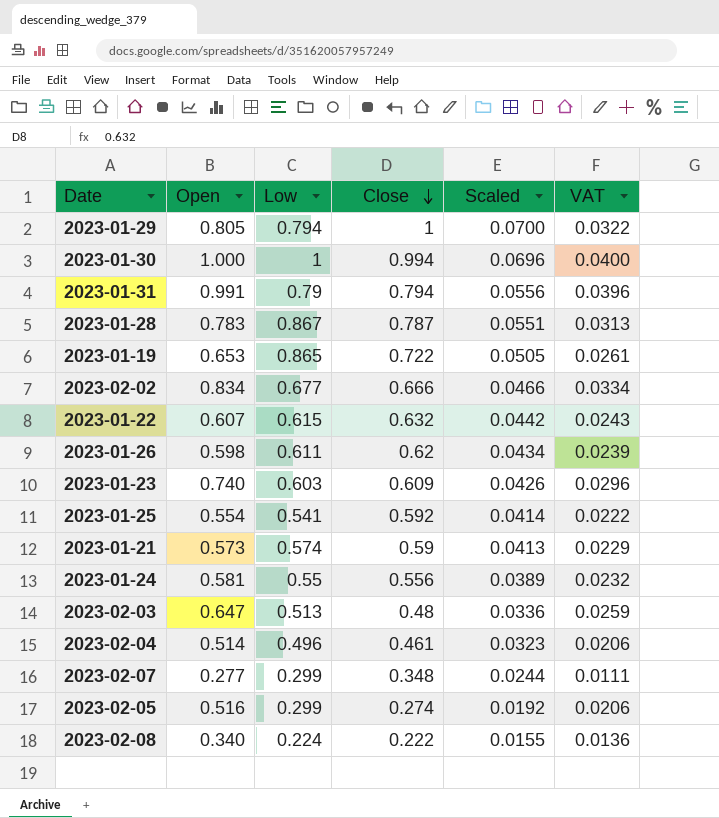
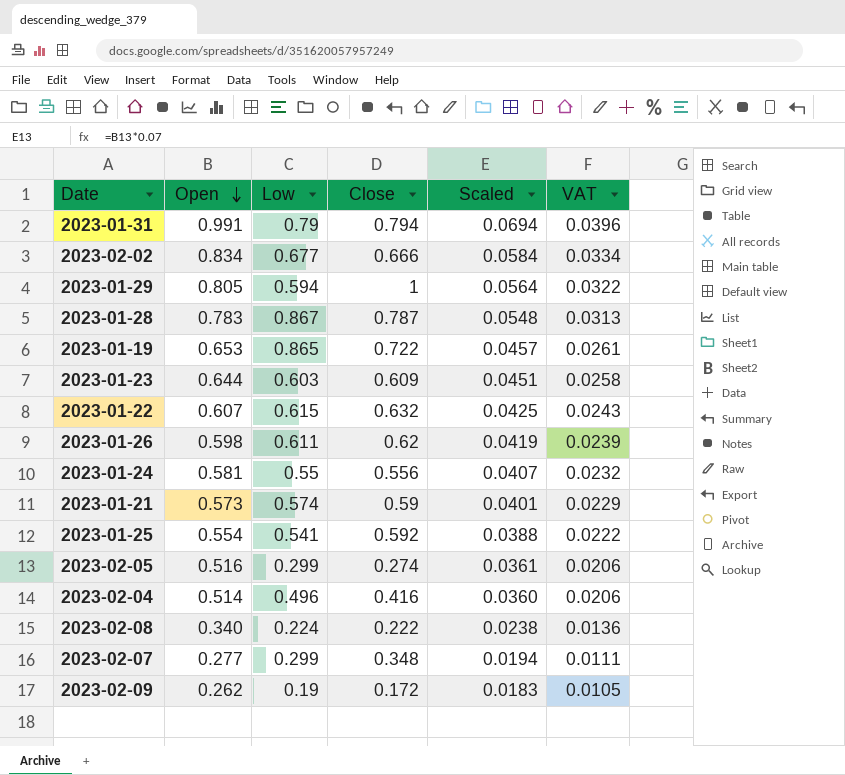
row order: Close descending -> Open descending
column Scaled | formula: [Close] * 0.07 -> [Open] * 0.07
row 2023-01-30: 1.000 | 1 | 0.994 | 0.0696 | 0.0400 -> none
row 2023-02-03: 0.647 | 0.513 | 0.48 | 0.0336 | 0.0259 -> none
2023-01-29 | Low: 0.794 -> 0.594
2023-01-23 | Open: 0.740 -> 0.644
2023-01-23 | VAT: 0.0296 -> 0.0258
2023-02-04 | Close: 0.461 -> 0.416
row 2023-02-09: none -> 0.262 | 0.19 | 0.172 | 0.0183 | 0.0105

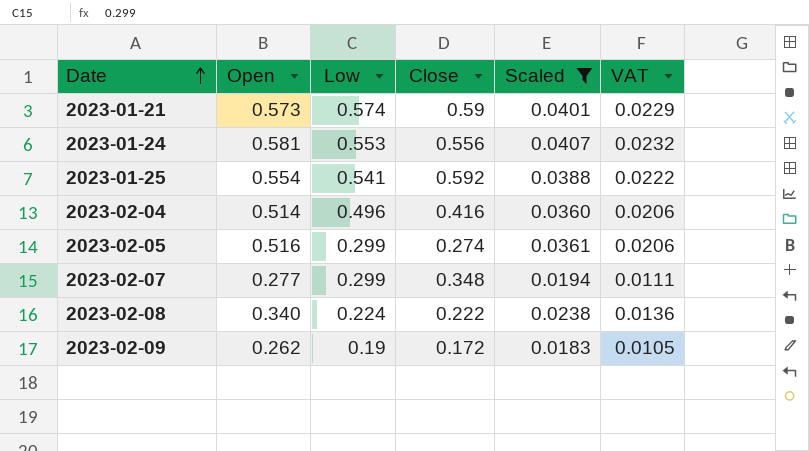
filter: none -> Scaled <= 0.0407
row order: Open descending -> Date ascending
2023-01-24 | Low: 0.55 -> 0.553

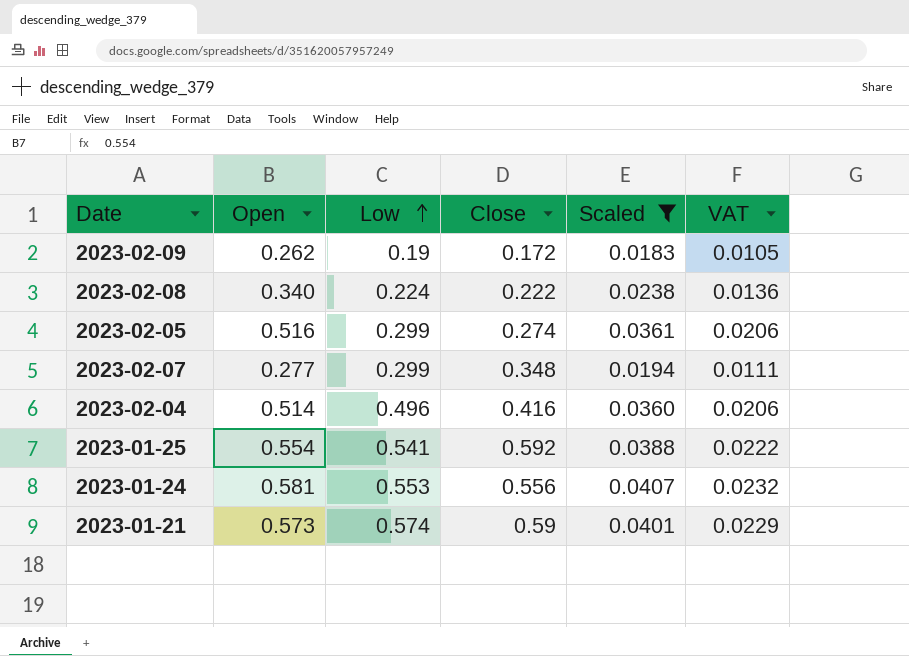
row order: Date ascending -> Low ascending

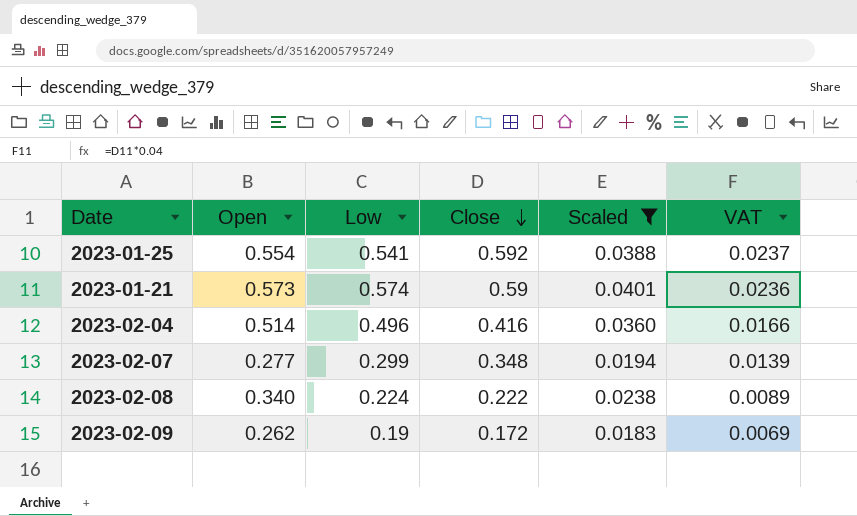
row order: Low ascending -> Close descending
column VAT | formula: [Open] * 0.04 -> [Close] * 0.04
row 2023-02-05: 0.516 | 0.299 | 0.274 | 0.0361 | 0.0206 -> none
row 2023-01-24: 0.581 | 0.553 | 0.556 | 0.0407 | 0.0232 -> none

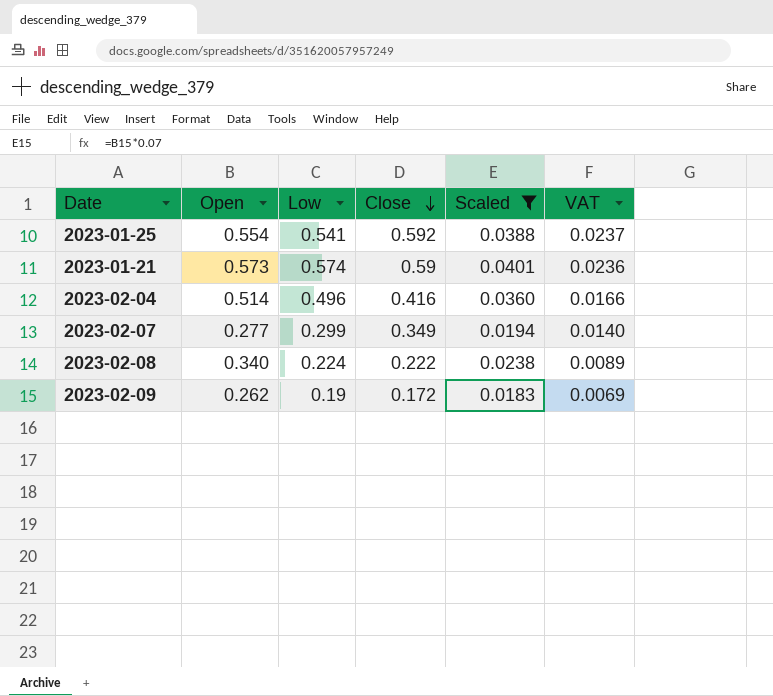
2023-02-07 | Close: 0.348 -> 0.349
2023-02-07 | VAT: 0.0139 -> 0.0140

